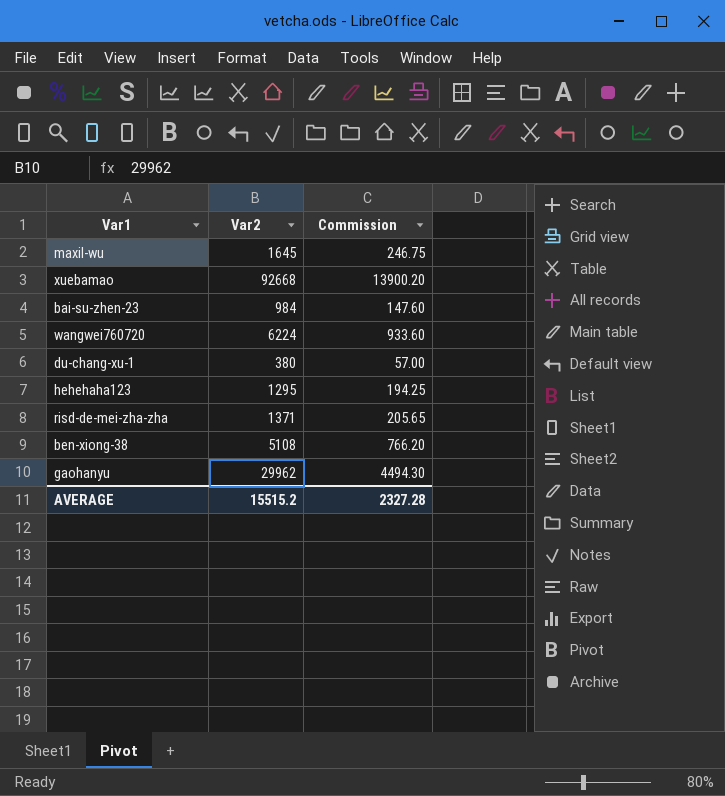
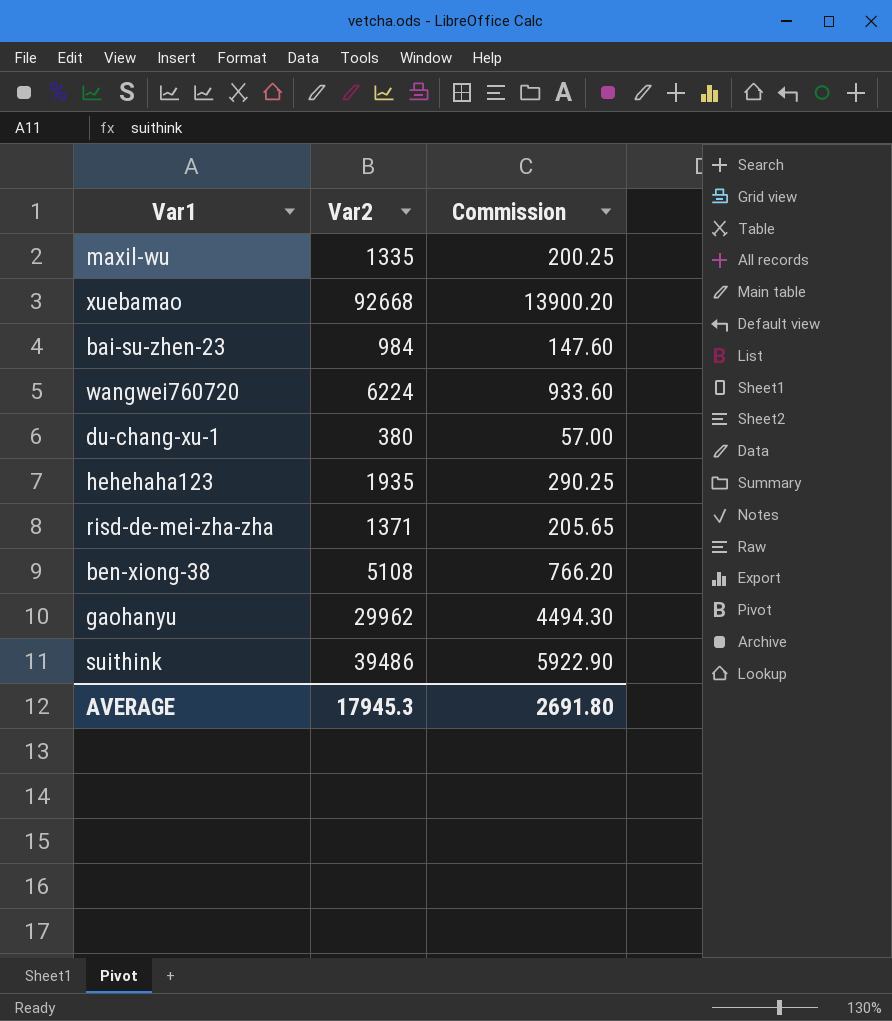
maxil-wu | Var2: 1645 -> 1335
maxil-wu | Commission: 246.75 -> 200.25
hehehaha123 | Var2: 1295 -> 1935
hehehaha123 | Commission: 194.25 -> 290.25
row suithink: none -> 39486 | 5922.90
AVERAGE | Var2: 15515.2 -> 17945.3
AVERAGE | Commission: 2327.28 -> 2691.80

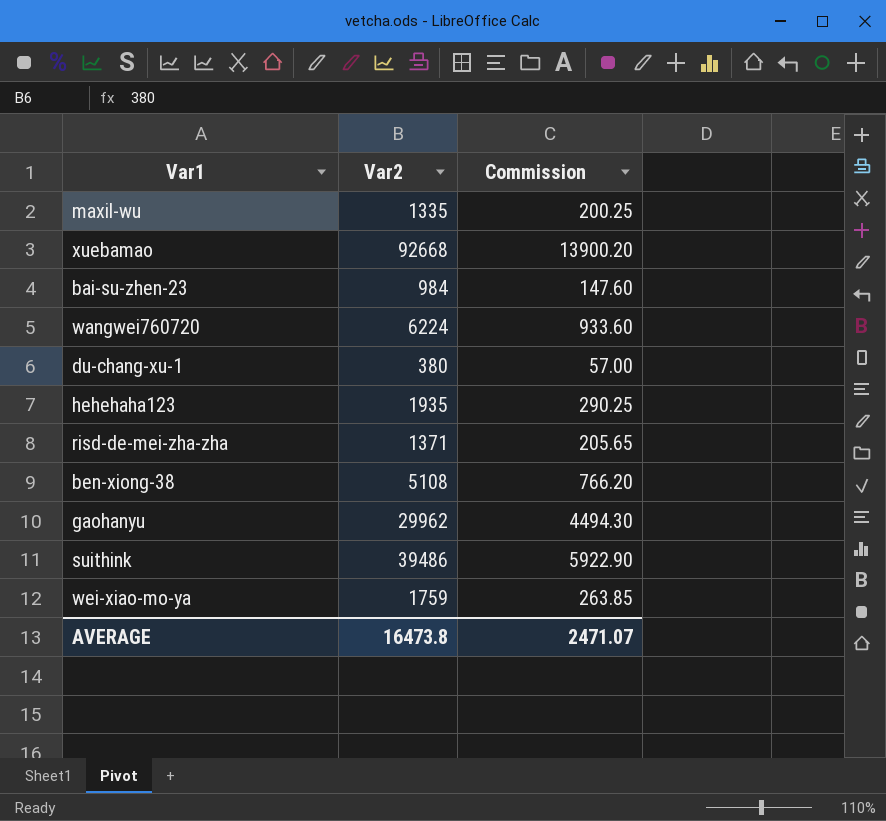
row wei-xiao-mo-ya: none -> 1759 | 263.85
AVERAGE | Var2: 17945.3 -> 16473.8
AVERAGE | Commission: 2691.80 -> 2471.07

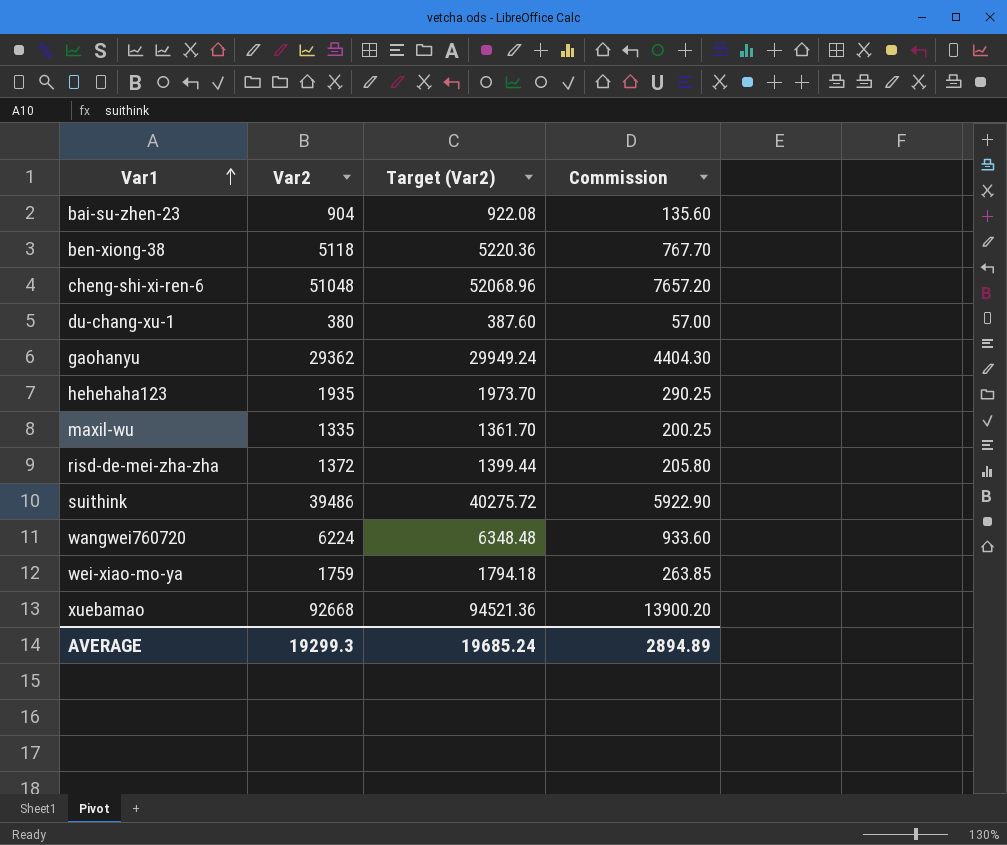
row order: none -> Var1 ascending
column Target (Var2) | formula: none -> [Var2] * 1.02
bai-su-zhen-23 | Var2: 984 -> 904
bai-su-zhen-23 | Commission: 147.60 -> 135.60
ben-xiong-38 | Var2: 5108 -> 5118
ben-xiong-38 | Commission: 766.20 -> 767.70
row cheng-shi-xi-ren-6: none -> 51048 | 52068.96 | 7657.20
gaohanyu | Var2: 29962 -> 29362
gaohanyu | Commission: 4494.30 -> 4404.30
risd-de-mei-zha-zha | Var2: 1371 -> 1372
risd-de-mei-zha-zha | Commission: 205.65 -> 205.80
AVERAGE | Var2: 16473.8 -> 19299.3
AVERAGE | Commission: 2471.07 -> 2894.89

